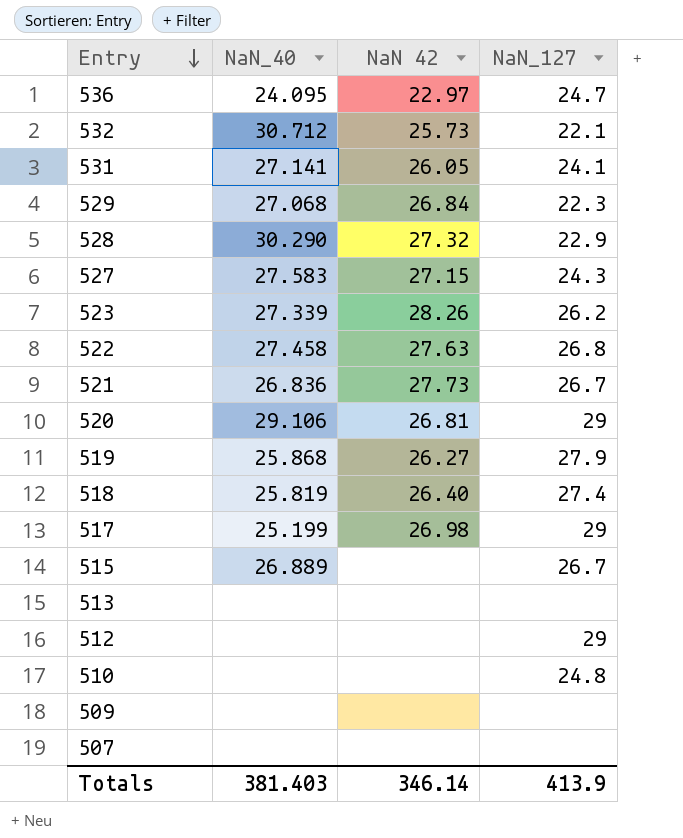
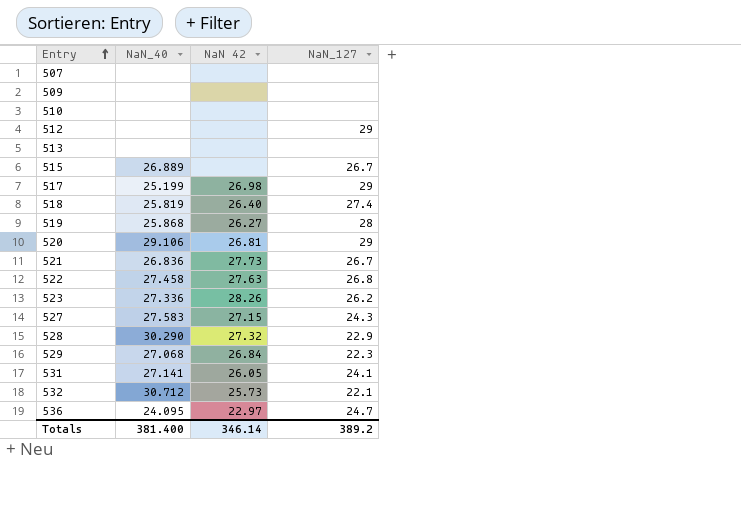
row order: Entry descending -> Entry ascending
510 | NaN_127: 24.8 -> none
519 | NaN_127: 27.9 -> 28
523 | NaN_40: 27.339 -> 27.336
Totals | NaN_40: 381.403 -> 381.400
Totals | NaN_127: 413.9 -> 389.2

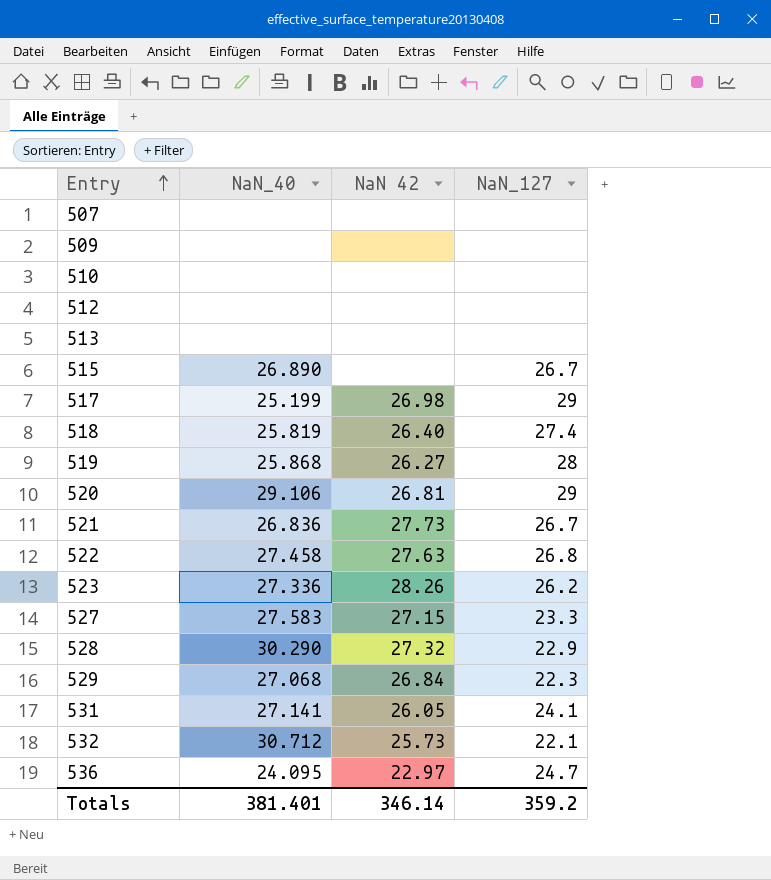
512 | NaN_127: 29 -> none
515 | NaN_40: 26.889 -> 26.890
527 | NaN_127: 24.3 -> 23.3
Totals | NaN_40: 381.400 -> 381.401
Totals | NaN_127: 389.2 -> 359.2

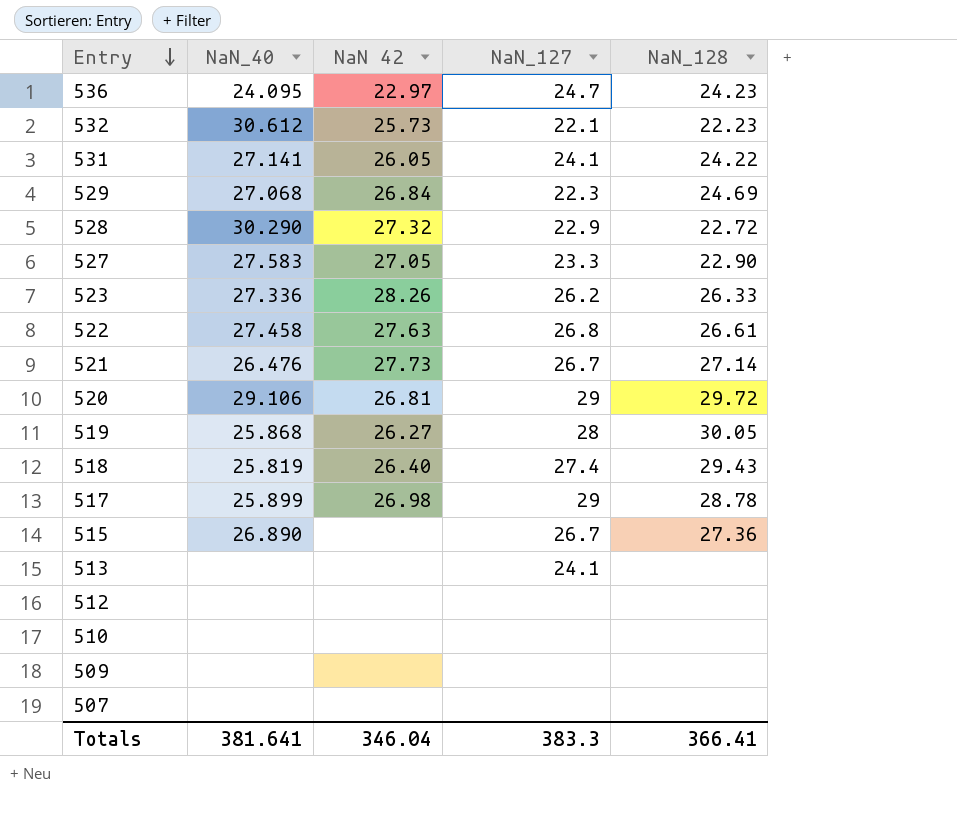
row order: Entry ascending -> Entry descending
column NaN_128 | position: none -> 5
532 | NaN_40: 30.712 -> 30.612
527 | NaN 42: 27.15 -> 27.05
521 | NaN_40: 26.836 -> 26.476
517 | NaN_40: 25.199 -> 25.899
513 | NaN_127: none -> 24.1
Totals | NaN_40: 381.401 -> 381.641
Totals | NaN 42: 346.14 -> 346.04
Totals | NaN_127: 359.2 -> 383.3

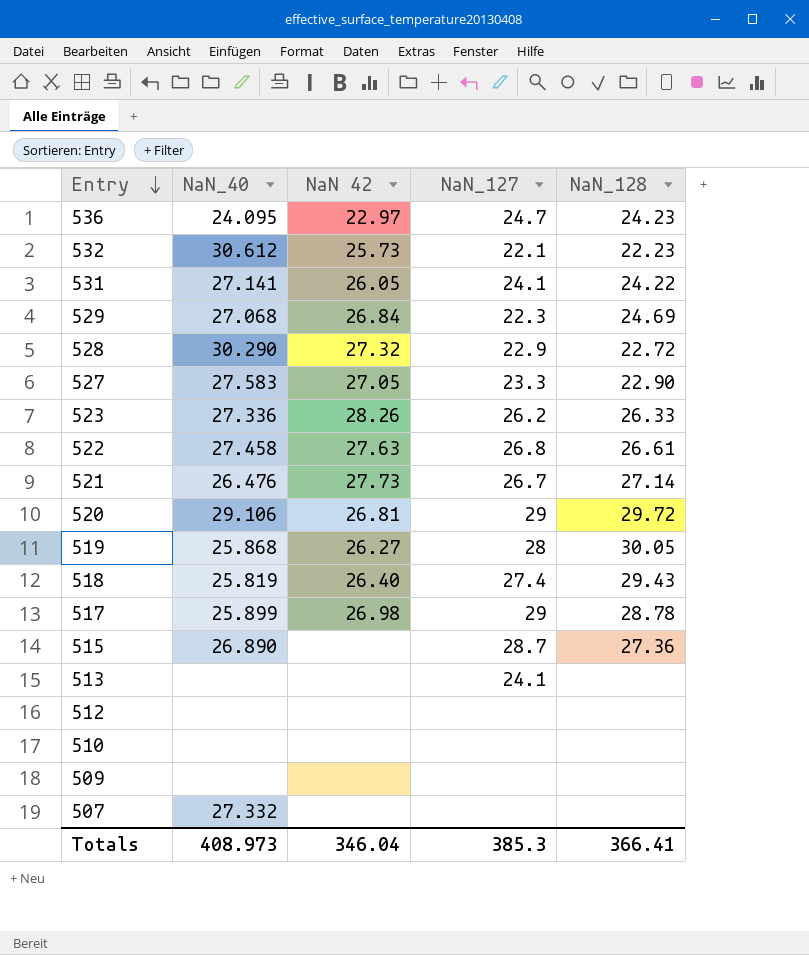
515 | NaN_127: 26.7 -> 28.7
507 | NaN_40: none -> 27.332
Totals | NaN_40: 381.641 -> 408.973
Totals | NaN_127: 383.3 -> 385.3

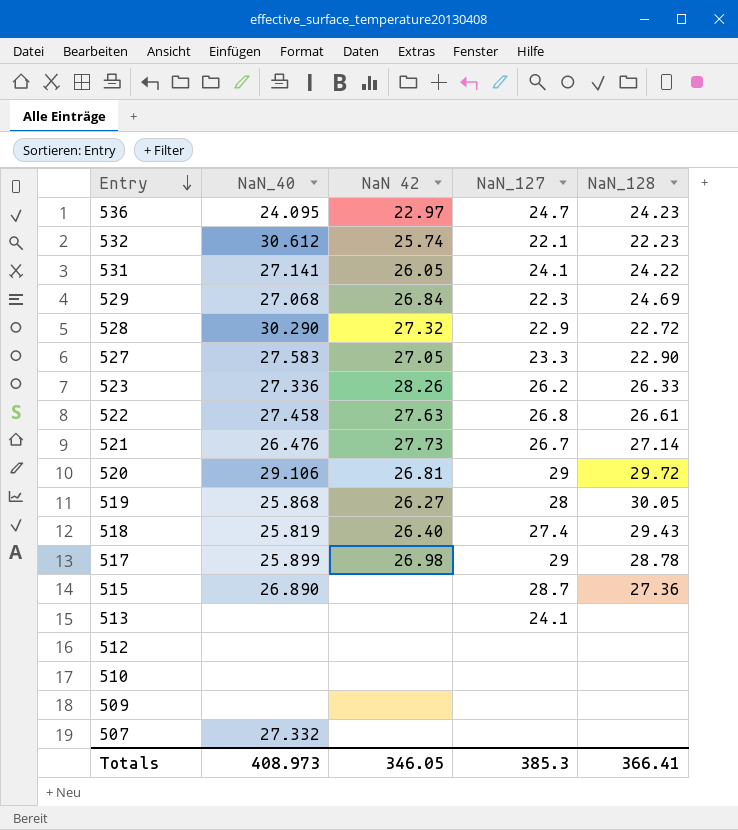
532 | NaN 42: 25.73 -> 25.74
Totals | NaN 42: 346.04 -> 346.05

